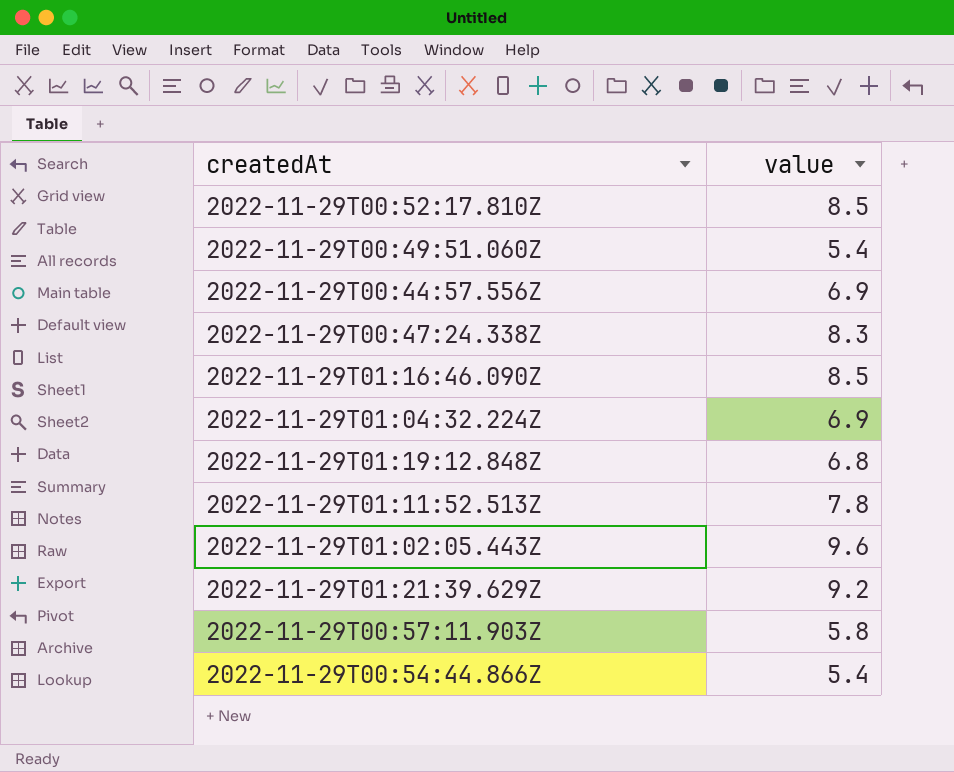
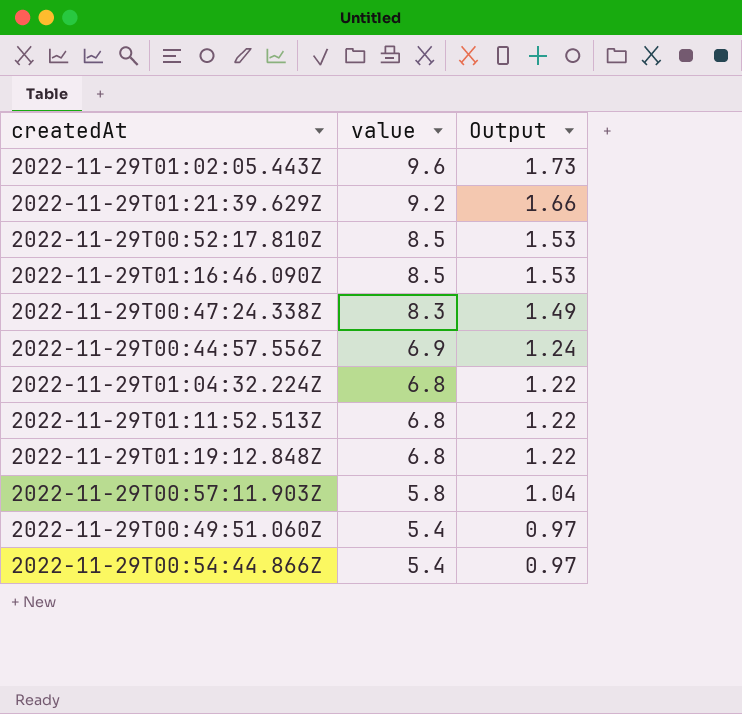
row order: none -> value descending
column Output | formula: none -> [value] * 0.18
2022-11-29T01:04:32.224Z | value: 6.9 -> 6.8
2022-11-29T01:11:52.513Z | value: 7.8 -> 6.8

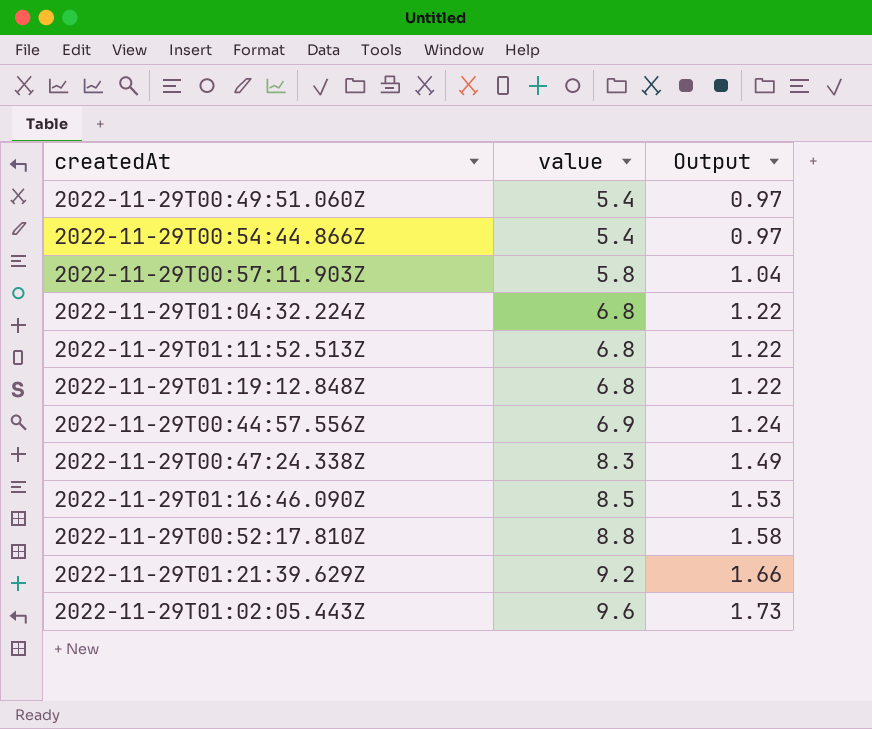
row order: value descending -> value ascending
2022-11-29T00:52:17.810Z | value: 8.5 -> 8.8
2022-11-29T00:52:17.810Z | Output: 1.53 -> 1.58

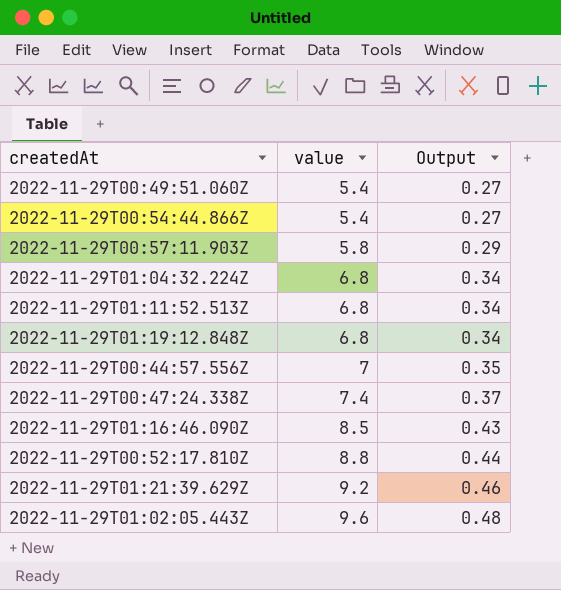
column Output | formula: [value] * 0.18 -> [value] * 0.05
2022-11-29T00:44:57.556Z | value: 6.9 -> 7
2022-11-29T00:47:24.338Z | value: 8.3 -> 7.4

